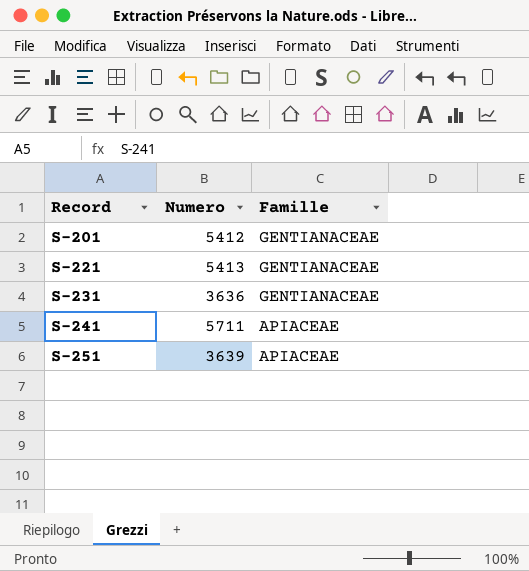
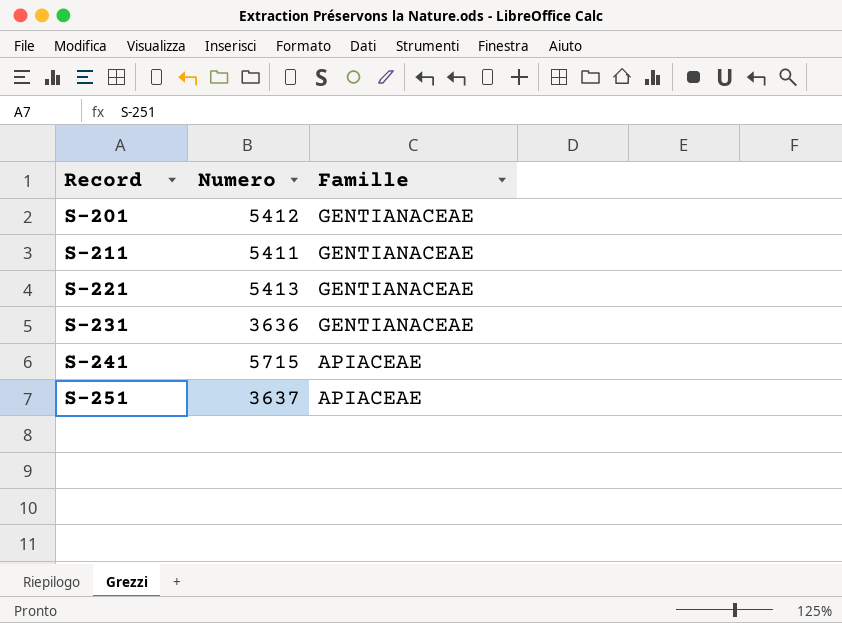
row S-211: none -> 5411 | GENTIANACEAE
S-241 | Numero: 5711 -> 5715
S-251 | Numero: 3639 -> 3637

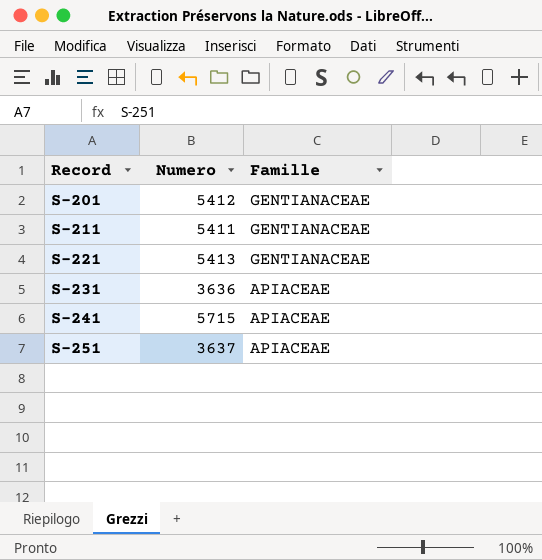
S-231 | Famille: GENTIANACEAE -> APIACEAE

